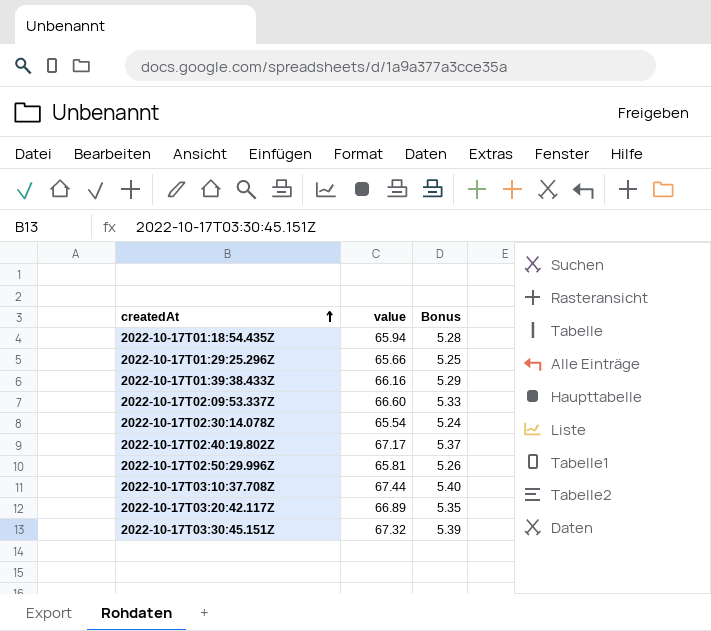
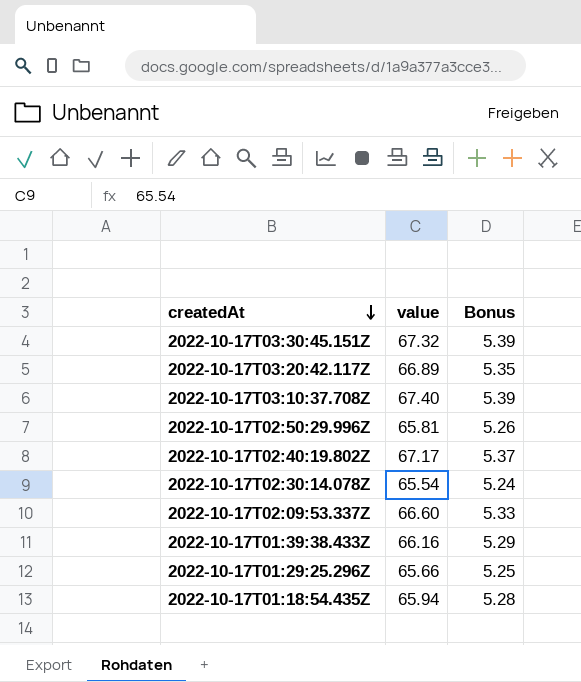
row order: createdAt ascending -> createdAt descending
2022-10-17T03:10:37.708Z | value: 67.44 -> 67.40
2022-10-17T03:10:37.708Z | Bonus: 5.40 -> 5.39

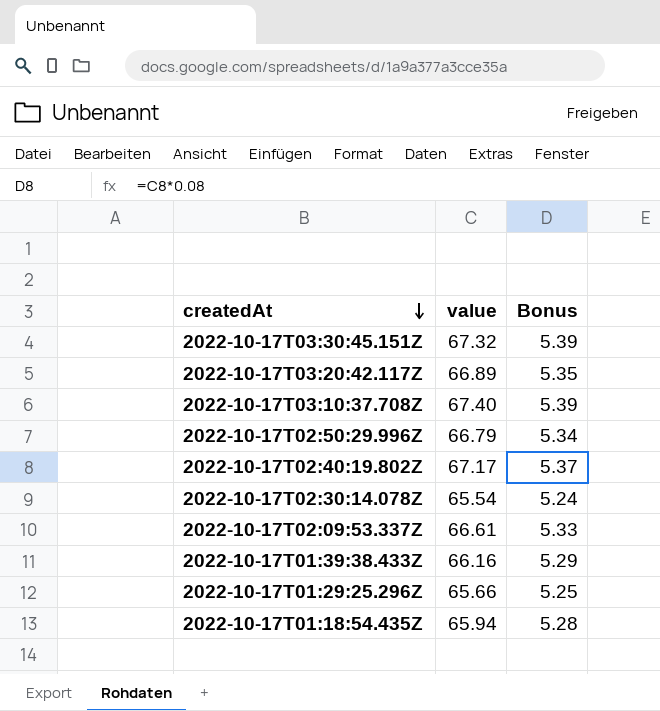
2022-10-17T02:50:29.996Z | value: 65.81 -> 66.79
2022-10-17T02:50:29.996Z | Bonus: 5.26 -> 5.34
2022-10-17T02:09:53.337Z | value: 66.60 -> 66.61

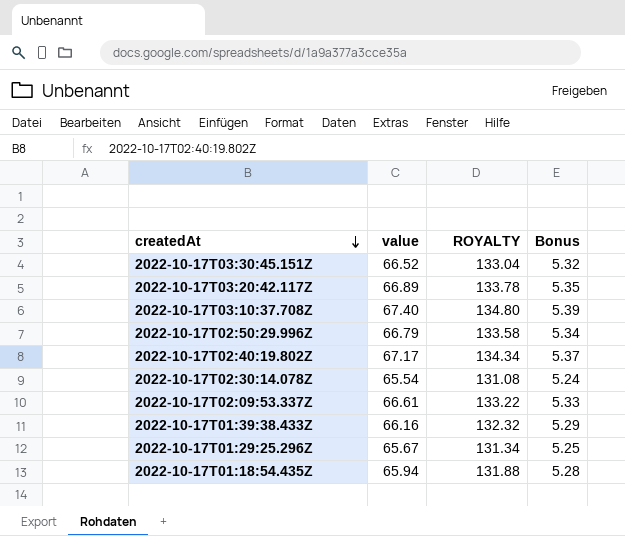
column ROYALTY | formula: none -> [value] * 2
2022-10-17T03:30:45.151Z | value: 67.32 -> 66.52
2022-10-17T03:30:45.151Z | Bonus: 5.39 -> 5.32
2022-10-17T01:29:25.296Z | value: 65.66 -> 65.67

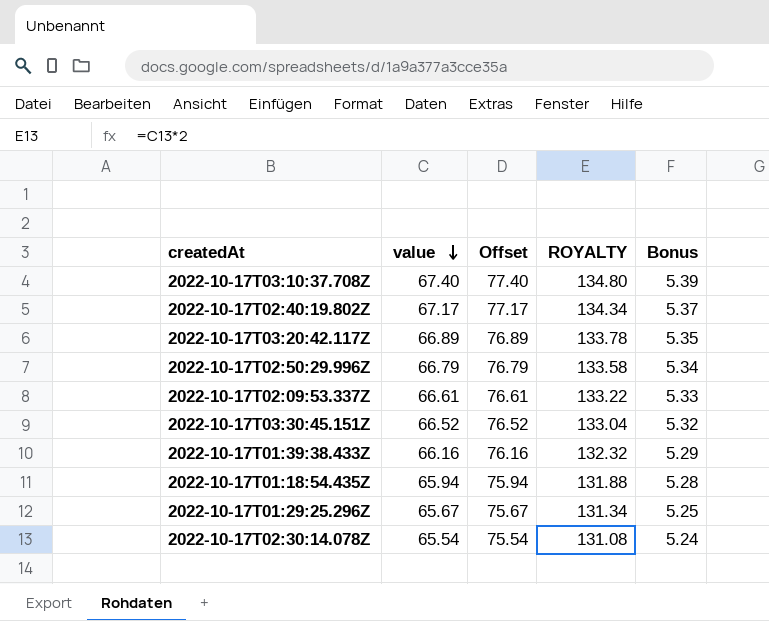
row order: createdAt descending -> value descending
column Offset | formula: none -> [value] + 10

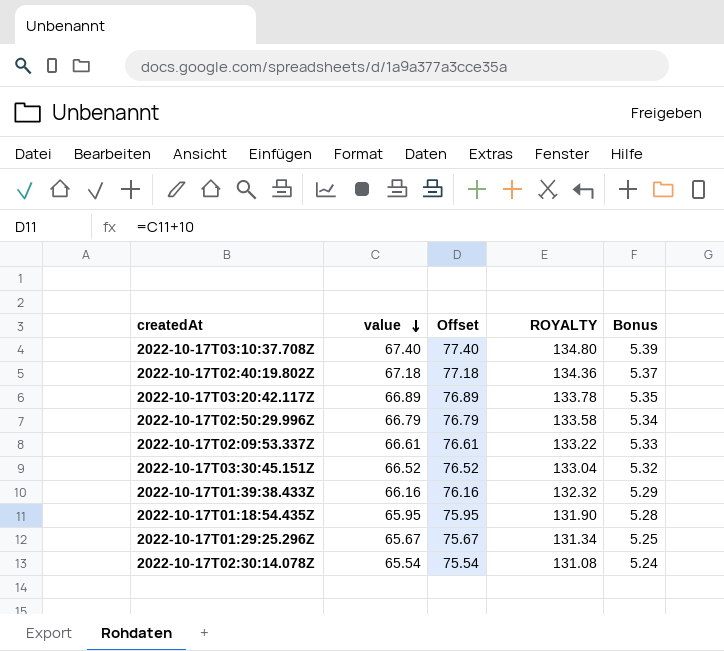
2022-10-17T02:40:19.802Z | value: 67.17 -> 67.18
2022-10-17T02:40:19.802Z | Offset: 77.17 -> 77.18
2022-10-17T02:40:19.802Z | ROYALTY: 134.34 -> 134.36
2022-10-17T01:18:54.435Z | value: 65.94 -> 65.95
2022-10-17T01:18:54.435Z | Offset: 75.94 -> 75.95
2022-10-17T01:18:54.435Z | ROYALTY: 131.88 -> 131.90

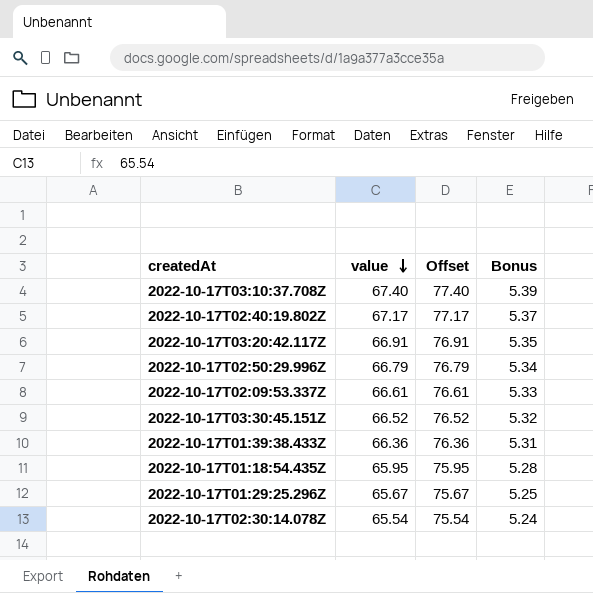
column ROYALTY | formula: [value] * 2 -> none
2022-10-17T02:40:19.802Z | value: 67.18 -> 67.17
2022-10-17T02:40:19.802Z | Offset: 77.18 -> 77.17
2022-10-17T03:20:42.117Z | value: 66.89 -> 66.91
2022-10-17T03:20:42.117Z | Offset: 76.89 -> 76.91
2022-10-17T01:39:38.433Z | value: 66.16 -> 66.36
2022-10-17T01:39:38.433Z | Offset: 76.16 -> 76.36
2022-10-17T01:39:38.433Z | Bonus: 5.29 -> 5.31

